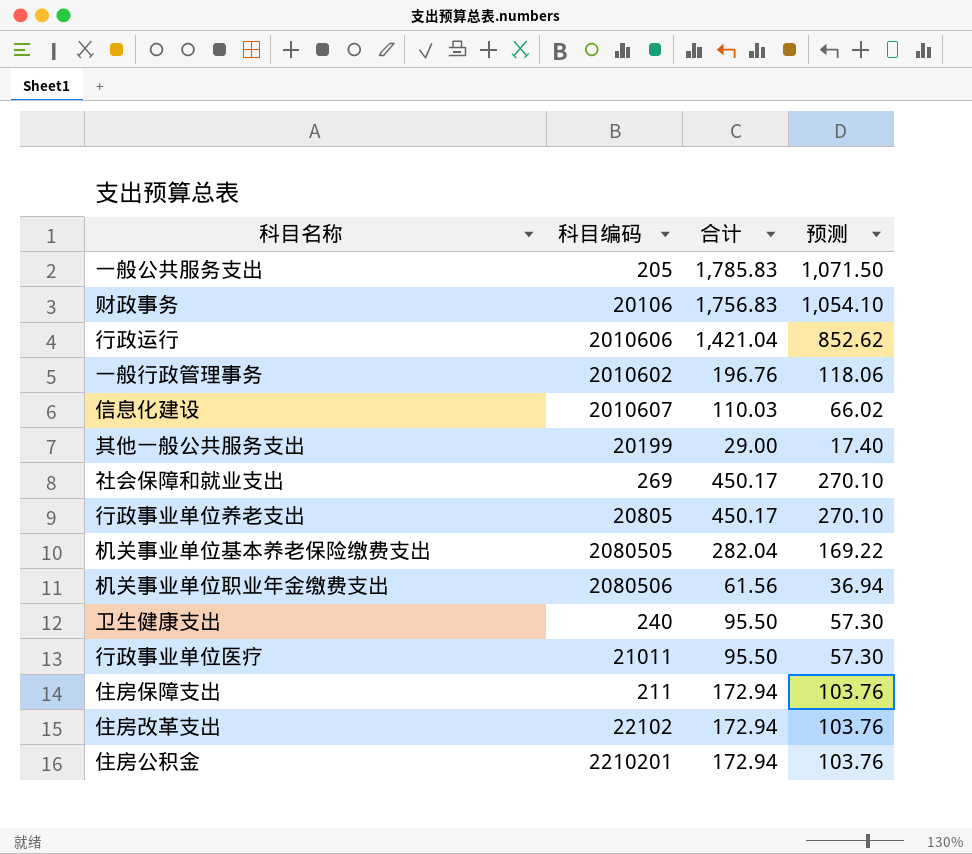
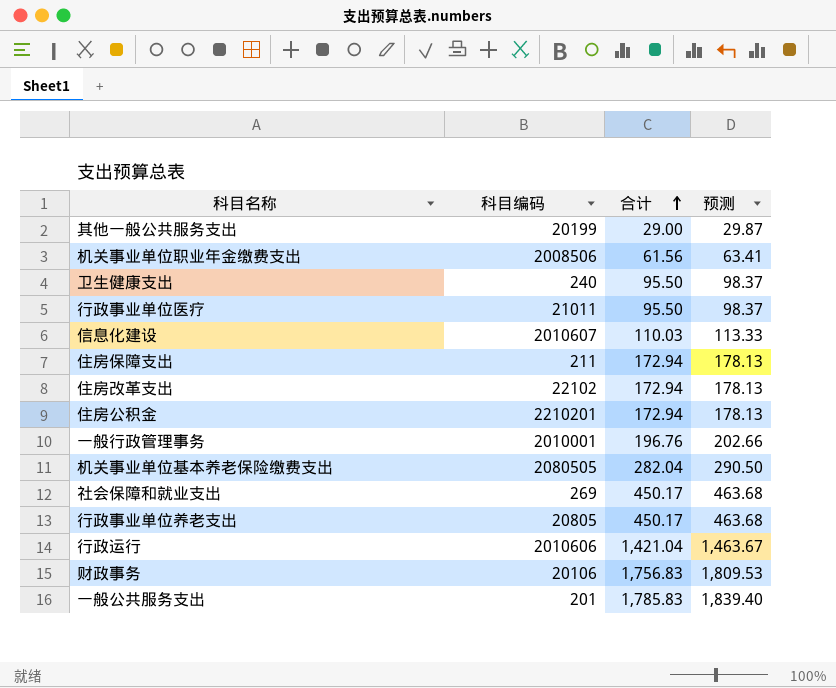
row order: none -> 合计 ascending
column 预测 | formula: [合计] * 0.6 -> [合计] * 1.03
机关事业单位职业年金缴费支出 | 科目编码: 2080506 -> 2008506
一般行政管理事务 | 科目编码: 2010602 -> 2010001
一般公共服务支出 | 科目编码: 205 -> 201

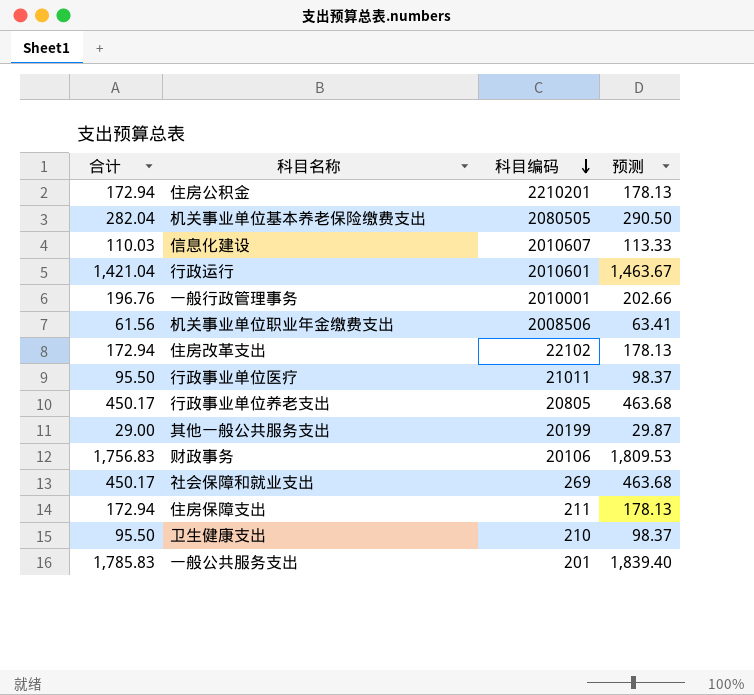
row order: 合计 ascending -> 科目编码 descending
column 合计 | position: 3 -> 1
行政运行 | 科目编码: 2010606 -> 2010601
卫生健康支出 | 科目编码: 240 -> 210

